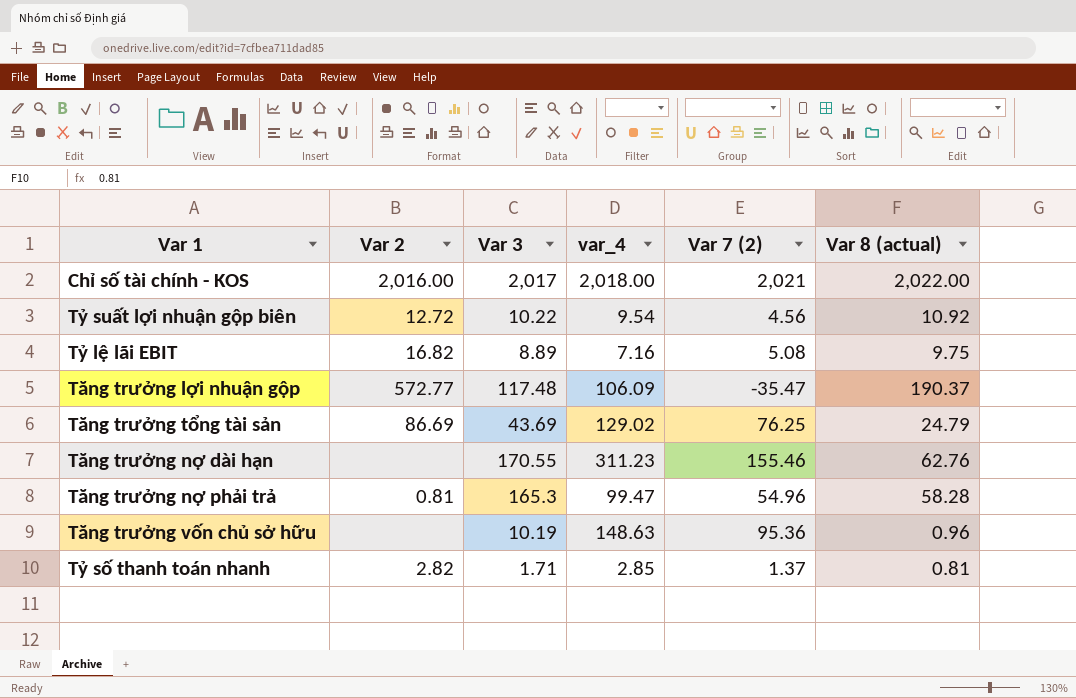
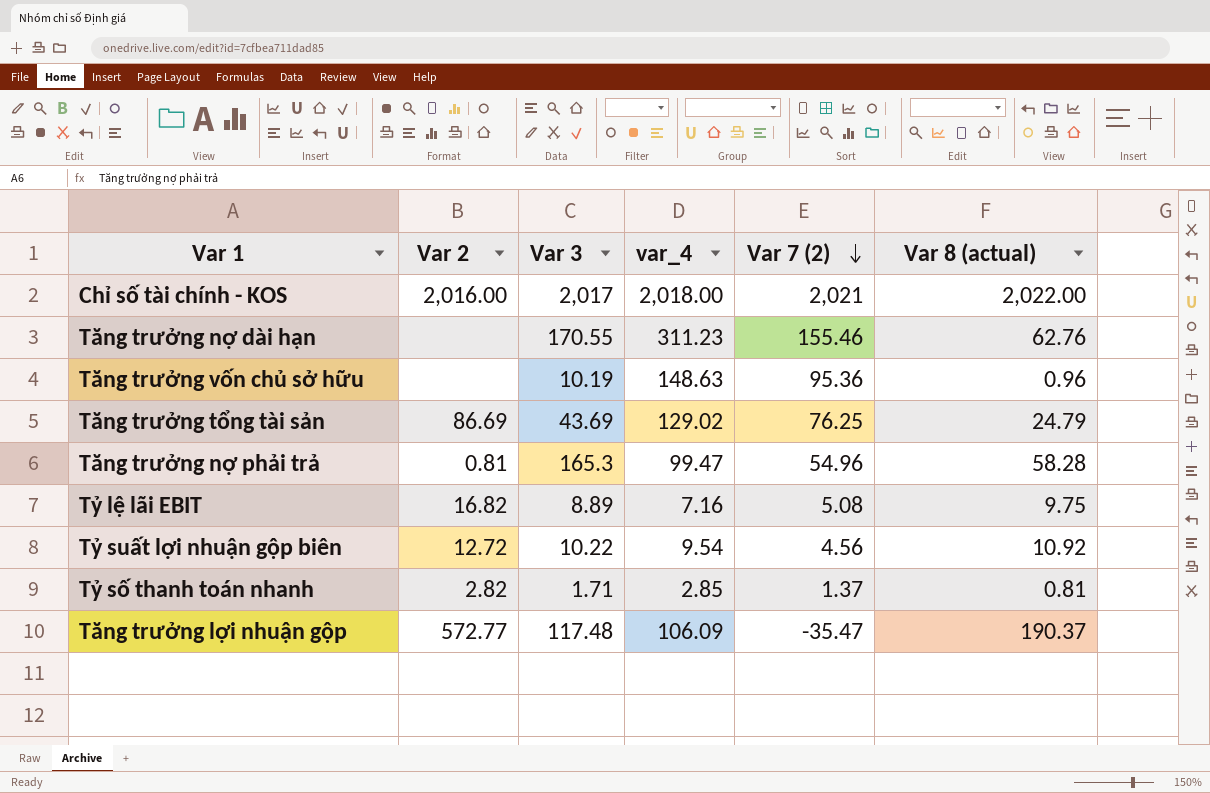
row order: none -> Var 7 (2) descending

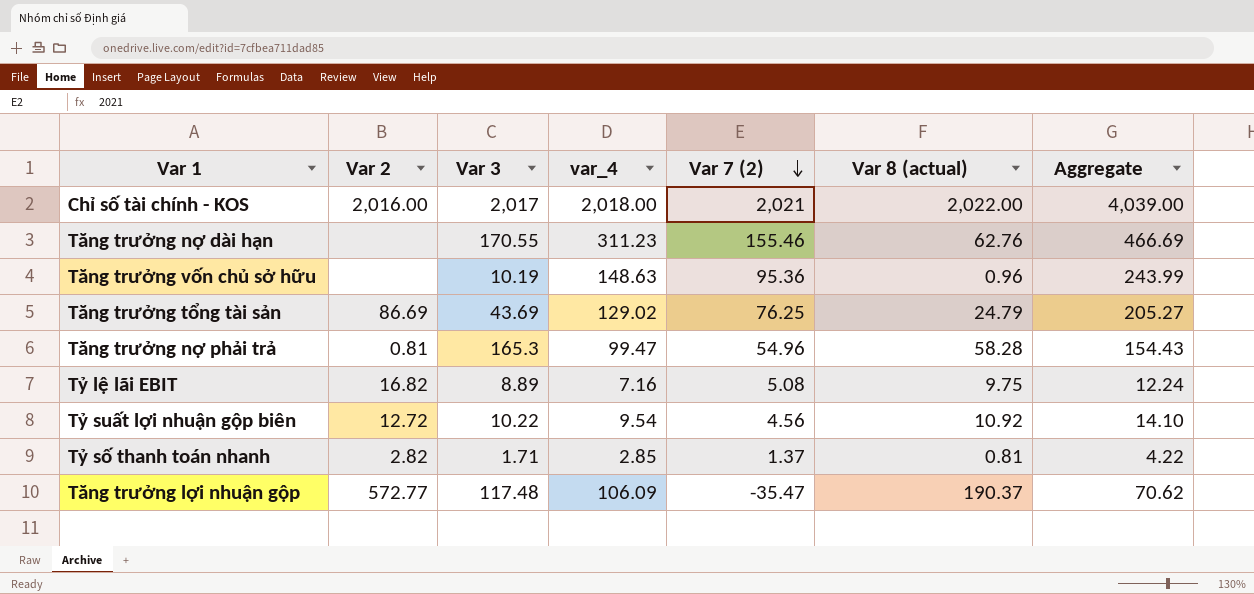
column Aggregate | formula: none -> [var_4] + [Var 7 (2)]

